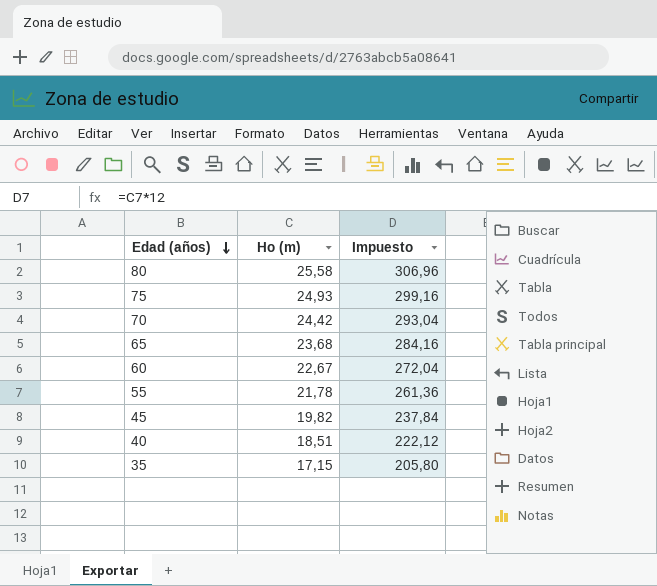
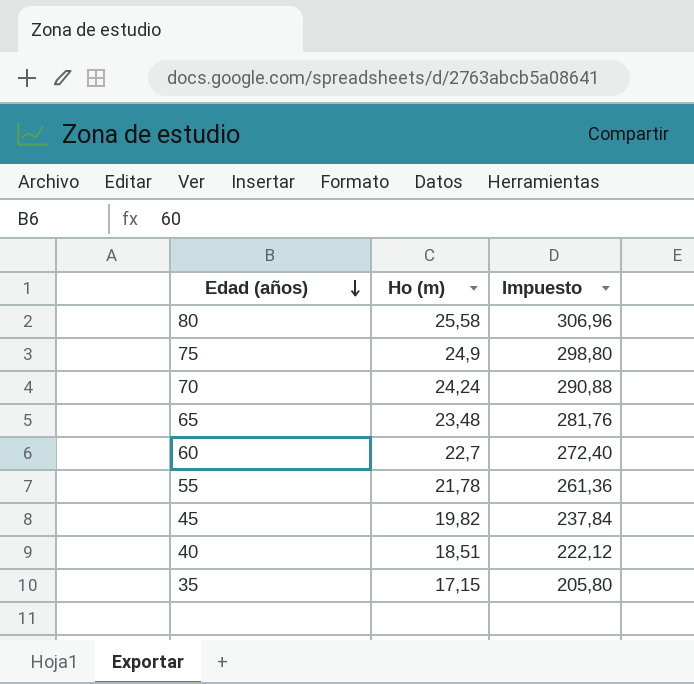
75 | Ho (m): 24,93 -> 24,9
75 | Impuesto: 299,16 -> 298,80
70 | Ho (m): 24,42 -> 24,24
70 | Impuesto: 293,04 -> 290,88
65 | Ho (m): 23,68 -> 23,48
65 | Impuesto: 284,16 -> 281,76
60 | Ho (m): 22,67 -> 22,7
60 | Impuesto: 272,04 -> 272,40

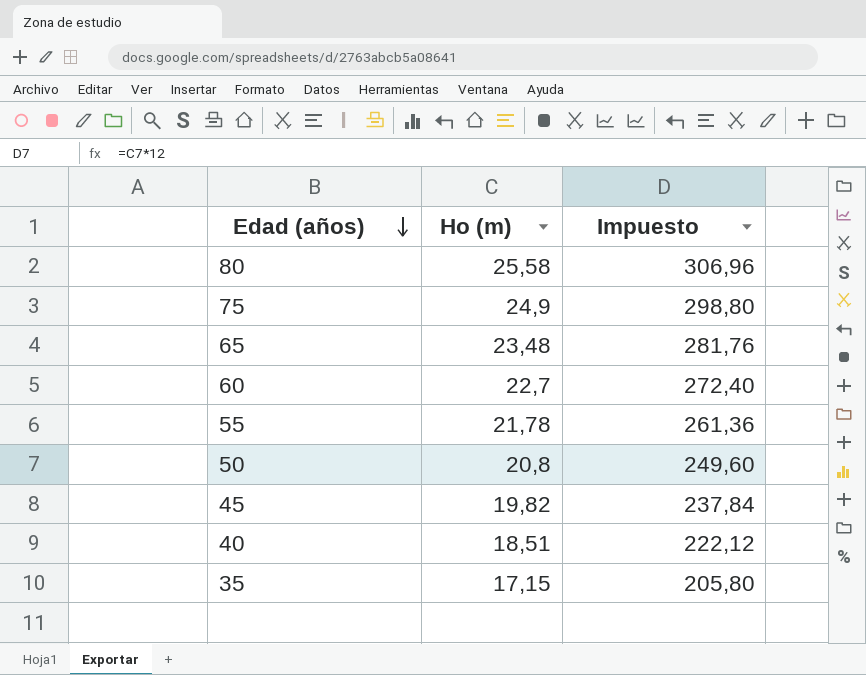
row 70: 24,24 | 290,88 -> none
row 50: none -> 20,8 | 249,60

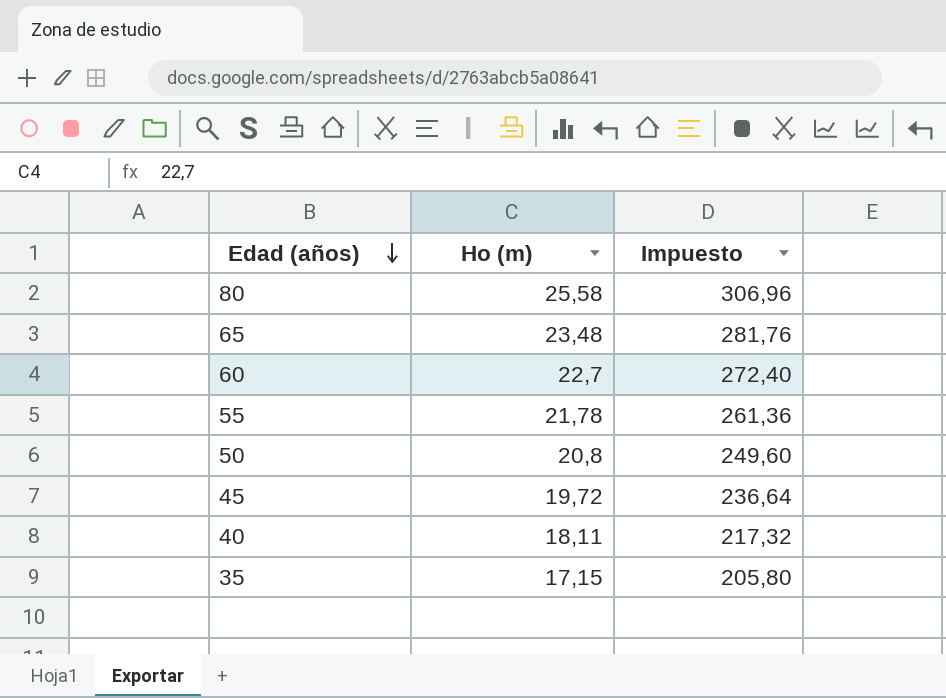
row 75: 24,9 | 298,80 -> none
45 | Ho (m): 19,82 -> 19,72
45 | Impuesto: 237,84 -> 236,64
40 | Ho (m): 18,51 -> 18,11
40 | Impuesto: 222,12 -> 217,32

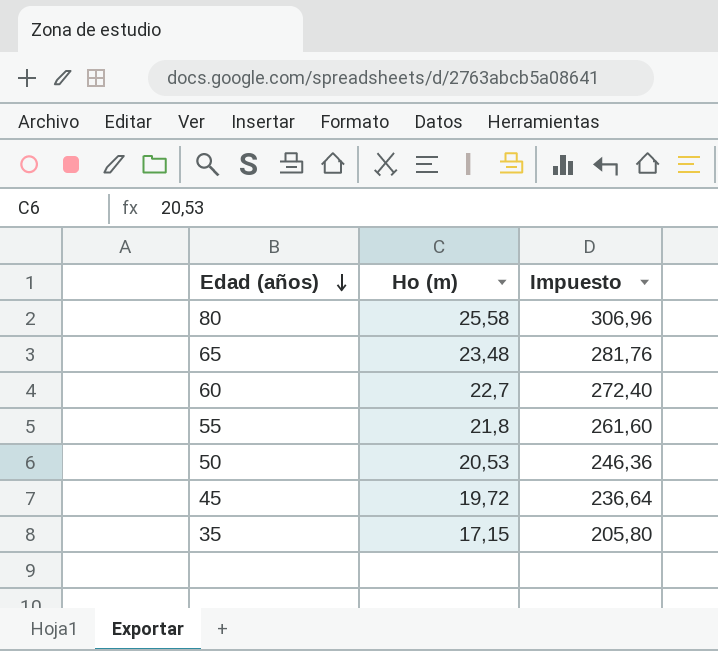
row 40: 18,11 | 217,32 -> none
55 | Ho (m): 21,78 -> 21,8
55 | Impuesto: 261,36 -> 261,60
50 | Ho (m): 20,8 -> 20,53
50 | Impuesto: 249,60 -> 246,36

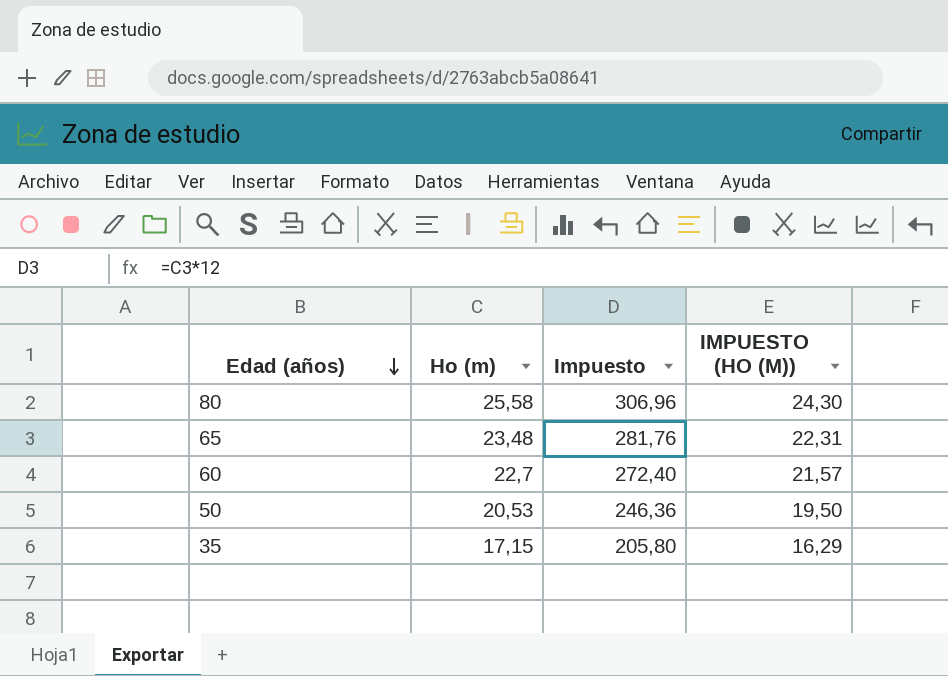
column IMPUESTO (HO (M)) | formula: none -> [Ho (m)] * 0,95
row 55: 21,8 | 261,60 -> none
row 45: 19,72 | 236,64 -> none

